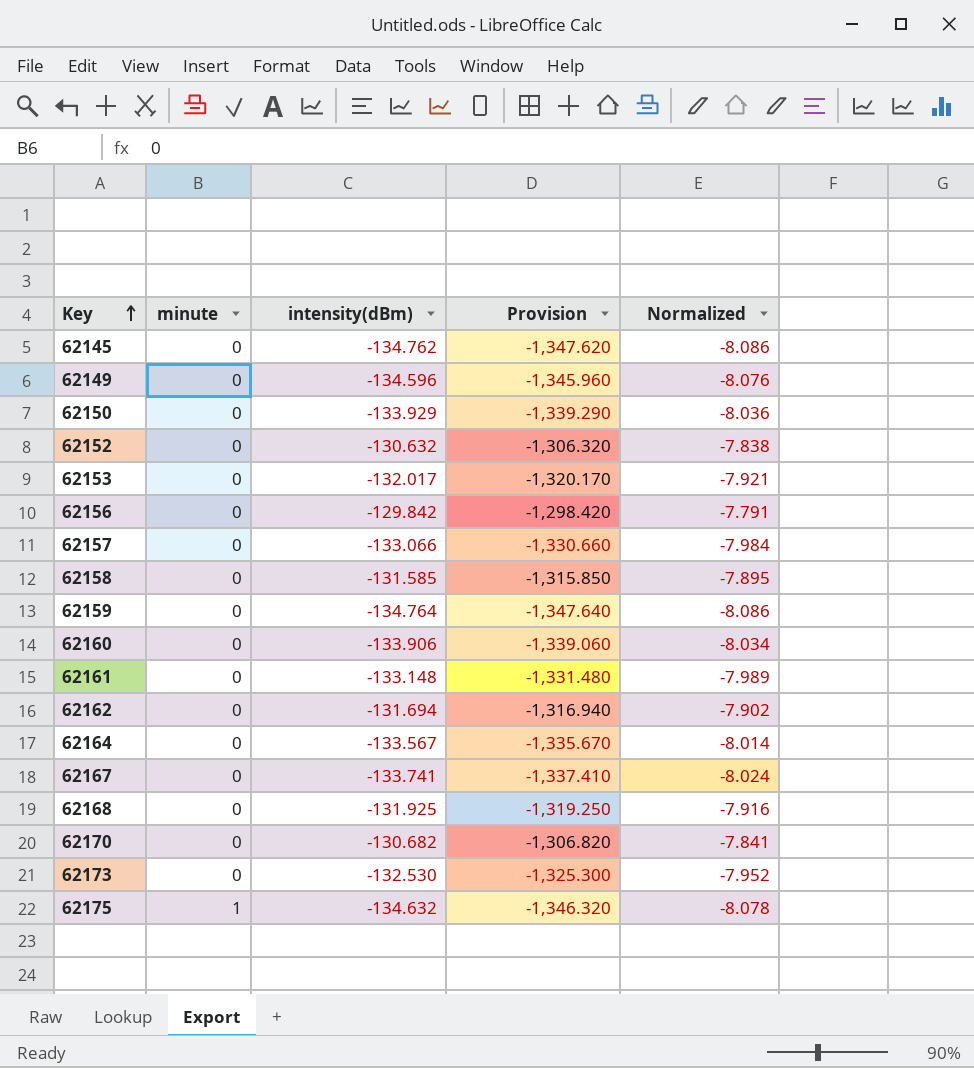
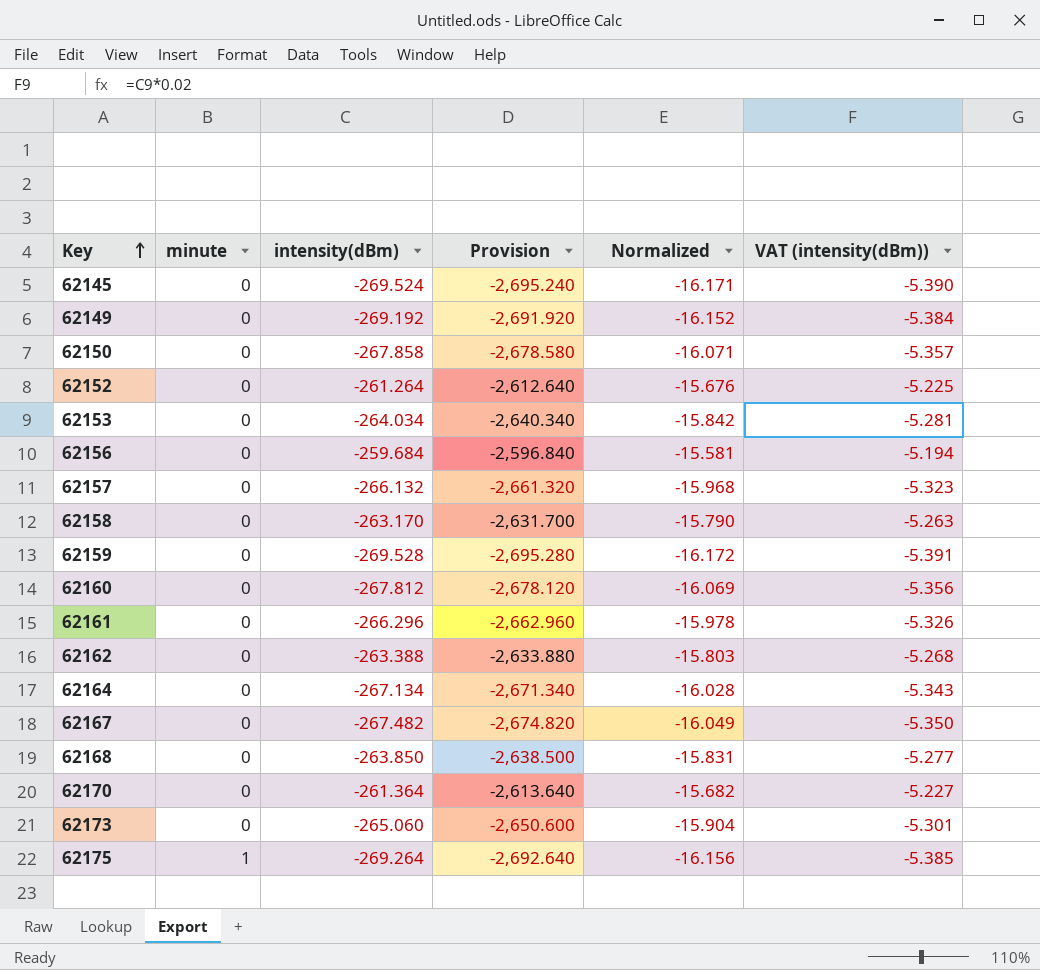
column VAT (intensity(dBm)) | formula: none -> [intensity(dBm)] * 0.02
62145 | intensity(dBm): -134.762 -> -269.524
62145 | Provision: -1,347.620 -> -2,695.240
62145 | Normalized: -8.086 -> -16.171
62149 | intensity(dBm): -134.596 -> -269.192
62149 | Provision: -1,345.960 -> -2,691.920
62149 | Normalized: -8.076 -> -16.152
62150 | intensity(dBm): -133.929 -> -267.858
62150 | Provision: -1,339.290 -> -2,678.580
62150 | Normalized: -8.036 -> -16.071
62152 | intensity(dBm): -130.632 -> -261.264
62152 | Provision: -1,306.320 -> -2,612.640
62152 | Normalized: -7.838 -> -15.676
62153 | intensity(dBm): -132.017 -> -264.034
62153 | Provision: -1,320.170 -> -2,640.340
62153 | Normalized: -7.921 -> -15.842
62156 | intensity(dBm): -129.842 -> -259.684
62156 | Provision: -1,298.420 -> -2,596.840
62156 | Normalized: -7.791 -> -15.581
62157 | intensity(dBm): -133.066 -> -266.132
62157 | Provision: -1,330.660 -> -2,661.320
62157 | Normalized: -7.984 -> -15.968
62158 | intensity(dBm): -131.585 -> -263.170
62158 | Provision: -1,315.850 -> -2,631.700
62158 | Normalized: -7.895 -> -15.790
62159 | intensity(dBm): -134.764 -> -269.528
62159 | Provision: -1,347.640 -> -2,695.280
62159 | Normalized: -8.086 -> -16.172
62160 | intensity(dBm): -133.906 -> -267.812
62160 | Provision: -1,339.060 -> -2,678.120
62160 | Normalized: -8.034 -> -16.069
62161 | intensity(dBm): -133.148 -> -266.296
62161 | Provision: -1,331.480 -> -2,662.960
62161 | Normalized: -7.989 -> -15.978
62162 | intensity(dBm): -131.694 -> -263.388
62162 | Provision: -1,316.940 -> -2,633.880
62162 | Normalized: -7.902 -> -15.803
62164 | intensity(dBm): -133.567 -> -267.134
62164 | Provision: -1,335.670 -> -2,671.340
62164 | Normalized: -8.014 -> -16.028
62167 | intensity(dBm): -133.741 -> -267.482
62167 | Provision: -1,337.410 -> -2,674.820
62167 | Normalized: -8.024 -> -16.049
62168 | intensity(dBm): -131.925 -> -263.850
62168 | Provision: -1,319.250 -> -2,638.500
62168 | Normalized: -7.916 -> -15.831
62170 | intensity(dBm): -130.682 -> -261.364
62170 | Provision: -1,306.820 -> -2,613.640
62170 | Normalized: -7.841 -> -15.682
62173 | intensity(dBm): -132.530 -> -265.060
62173 | Provision: -1,325.300 -> -2,650.600
62173 | Normalized: -7.952 -> -15.904
62175 | intensity(dBm): -134.632 -> -269.264
62175 | Provision: -1,346.320 -> -2,692.640
62175 | Normalized: -8.078 -> -16.156

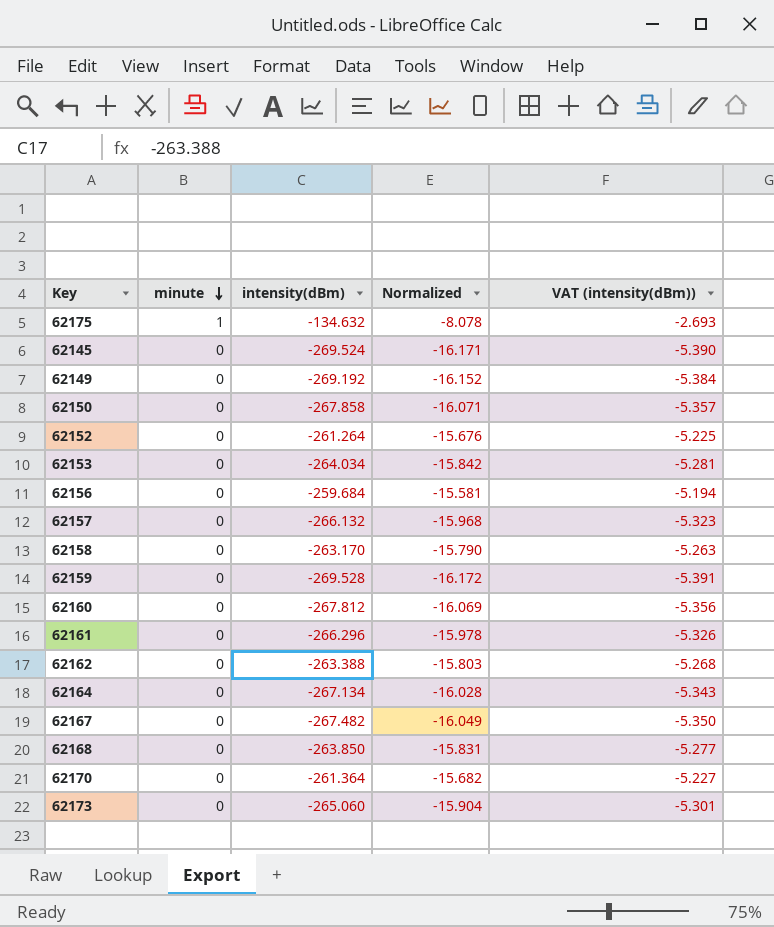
row order: Key ascending -> minute descending
column Provision | formula: [intensity(dBm)] * 10 -> none
62175 | intensity(dBm): -269.264 -> -134.632
62175 | Normalized: -16.156 -> -8.078
62175 | VAT (intensity(dBm)): -5.385 -> -2.693

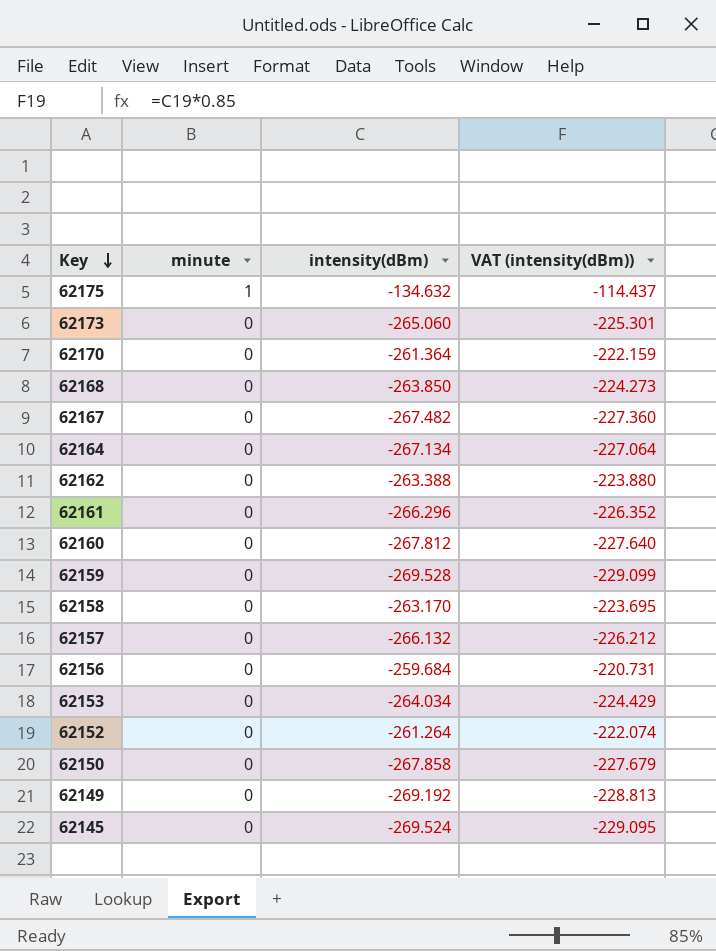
row order: minute descending -> Key descending
column Normalized | formula: [intensity(dBm)] * 0.06 -> none
column VAT (intensity(dBm)) | formula: [intensity(dBm)] * 0.02 -> [intensity(dBm)] * 0.85

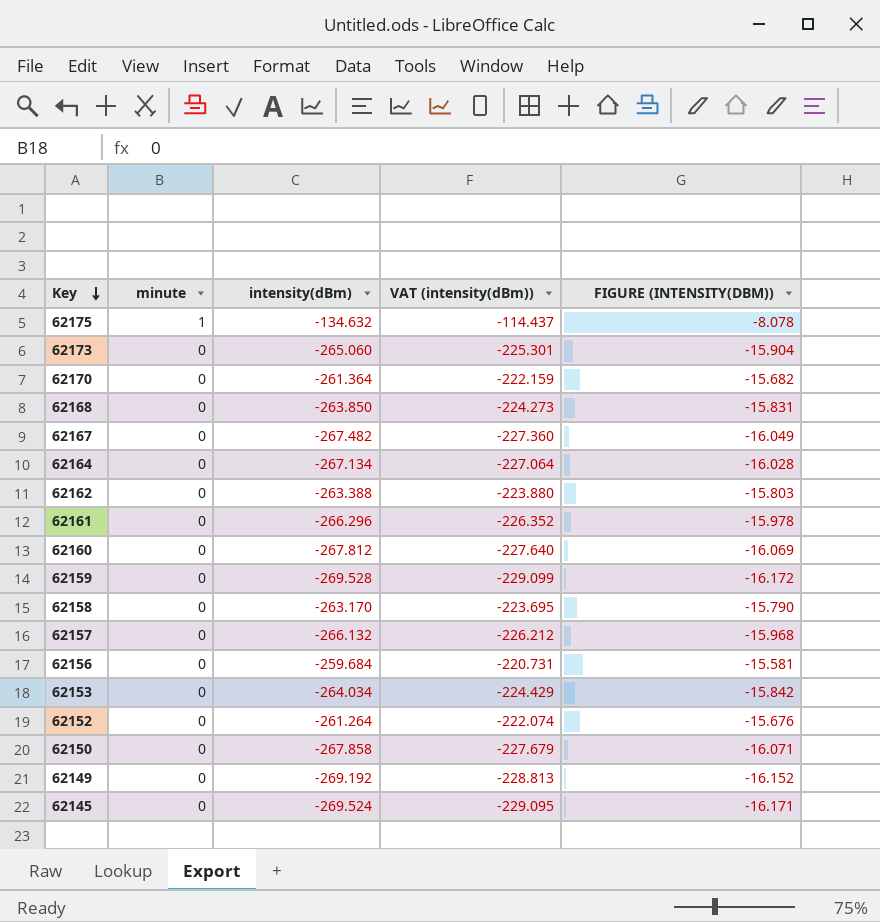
column FIGURE (INTENSITY(DBM)) | formula: none -> [intensity(dBm)] * 0.06

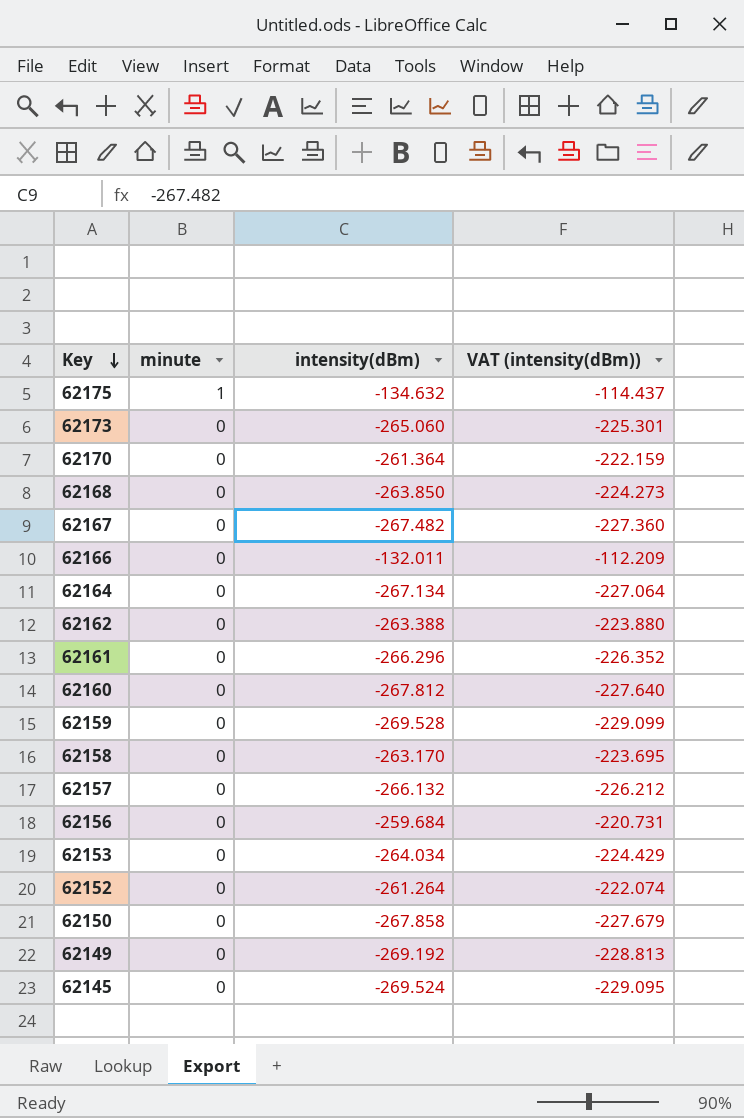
column FIGURE (INTENSITY(DBM)) | formula: [intensity(dBm)] * 0.06 -> none
row 62166: none -> 0 | -132.011 | -112.209

